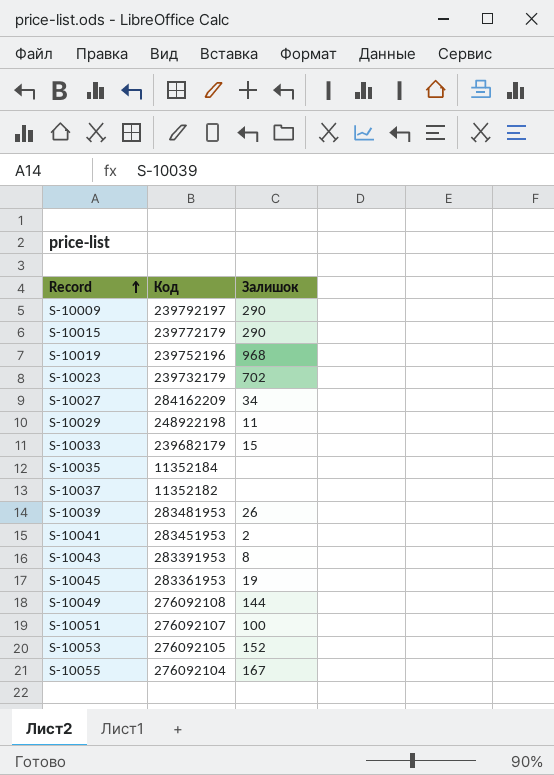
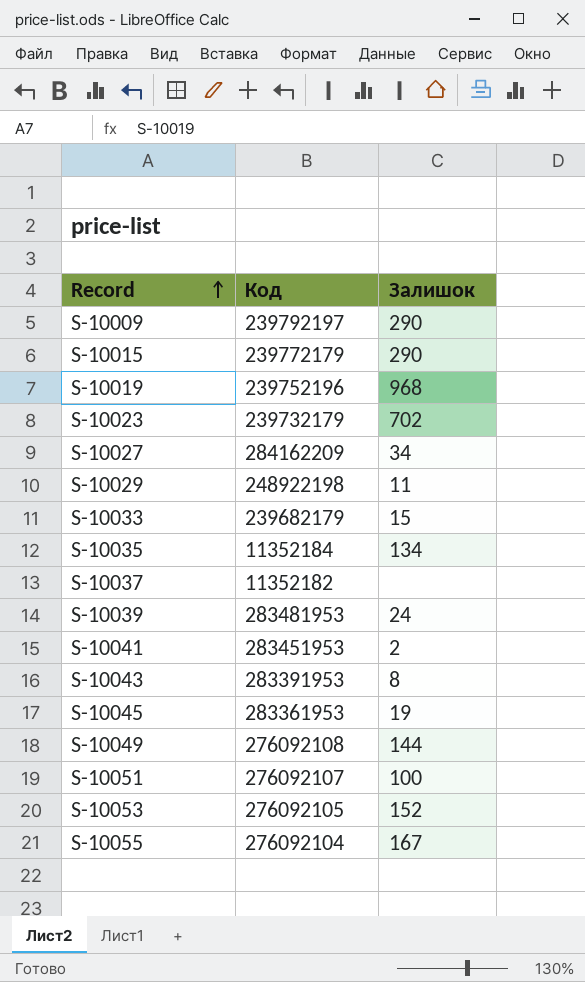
S-10035 | Залишок: none -> 134
S-10039 | Залишок: 26 -> 24

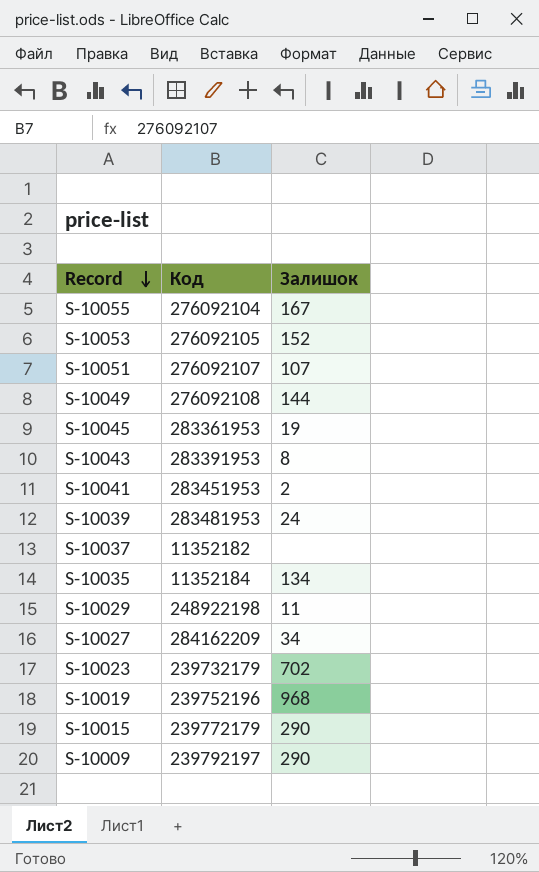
row order: Record ascending -> Record descending
row S-10033: 239682179 | 15 -> none
S-10051 | Залишок: 100 -> 107

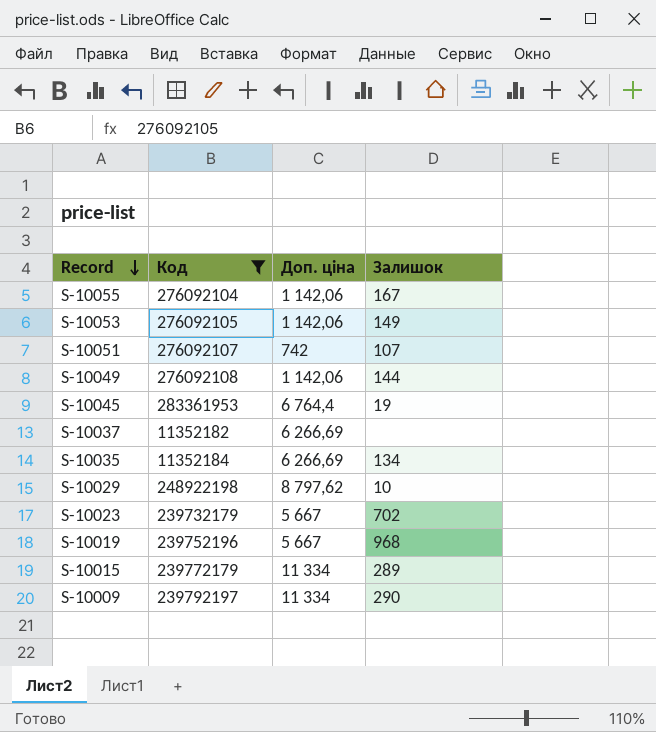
filter: none -> Код <= 283361953
column Доп. ціна | position: none -> 3
S-10053 | Залишок: 152 -> 149
S-10029 | Залишок: 11 -> 10
S-10015 | Залишок: 290 -> 289

